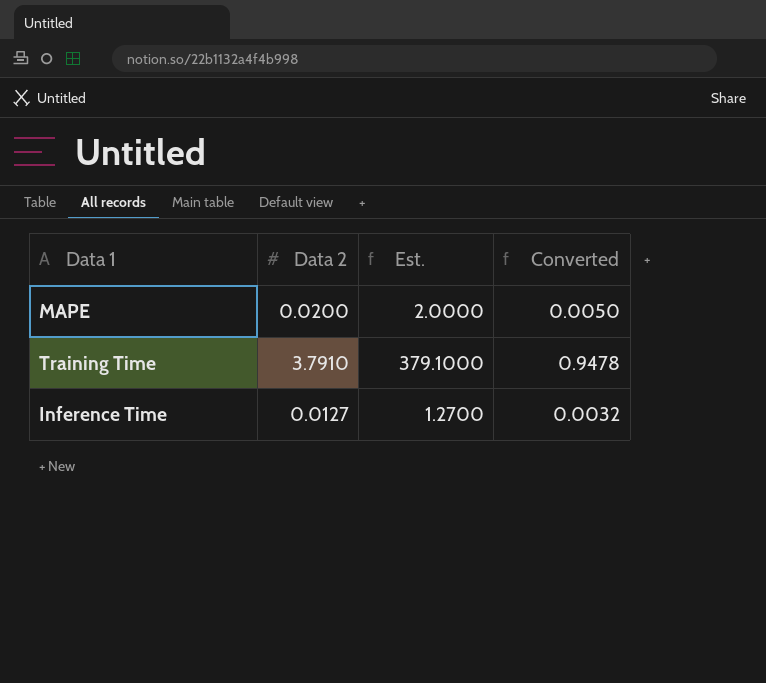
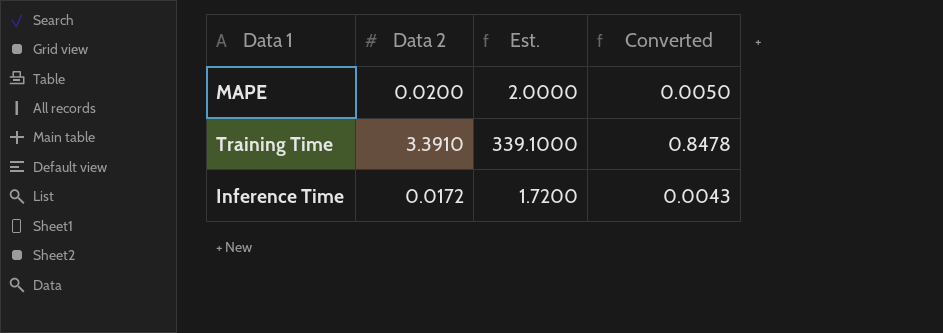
Training Time | Data 2: 3.7910 -> 3.3910
Training Time | Est.: 379.1000 -> 339.1000
Training Time | Converted: 0.9478 -> 0.8478
Inference Time | Data 2: 0.0127 -> 0.0172
Inference Time | Est.: 1.2700 -> 1.7200
Inference Time | Converted: 0.0032 -> 0.0043

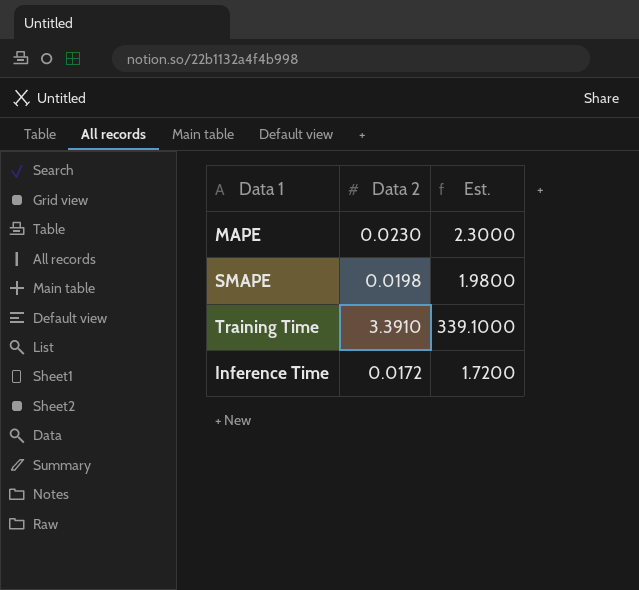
column Converted | formula: [Data 2] * 0.25 -> none
MAPE | Data 2: 0.0200 -> 0.0230
MAPE | Est.: 2.0000 -> 2.3000
row SMAPE: none -> 0.0198 | 1.9800

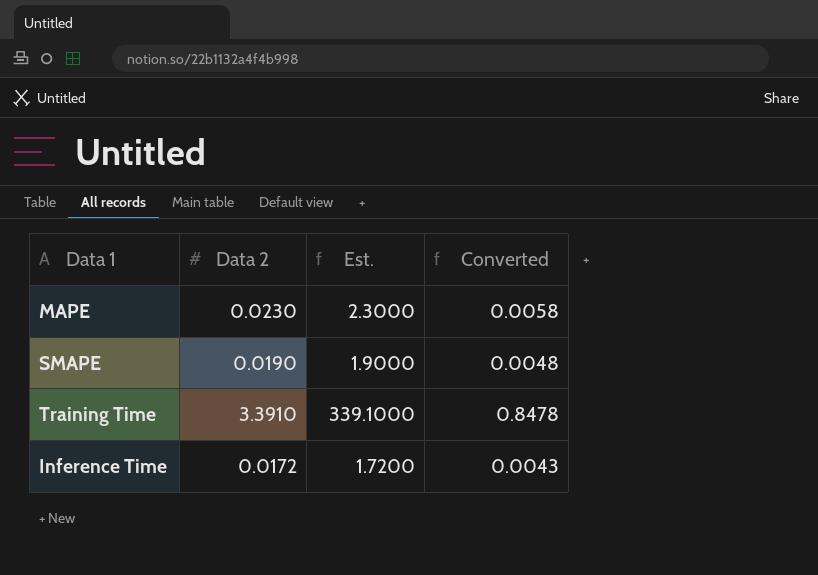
column Converted | formula: none -> [Data 2] * 0.25
SMAPE | Data 2: 0.0198 -> 0.0190
SMAPE | Est.: 1.9800 -> 1.9000

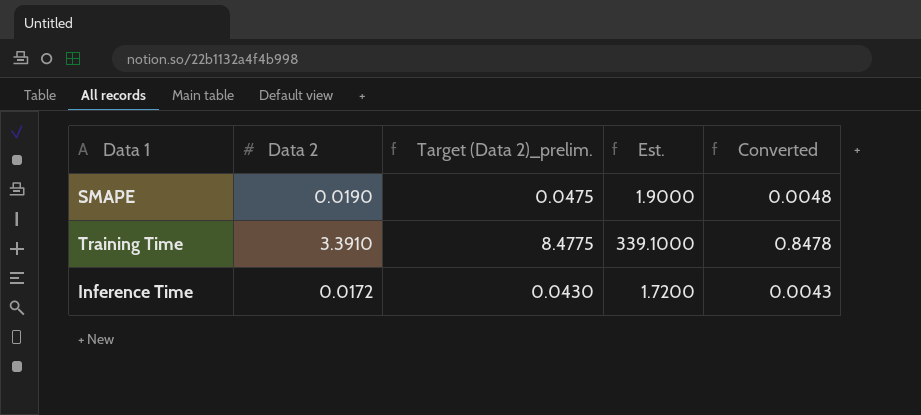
column Target (Data 2)_prelim. | formula: none -> [Data 2] * 2.5
row MAPE: 0.0230 | 2.3000 | 0.0058 -> none

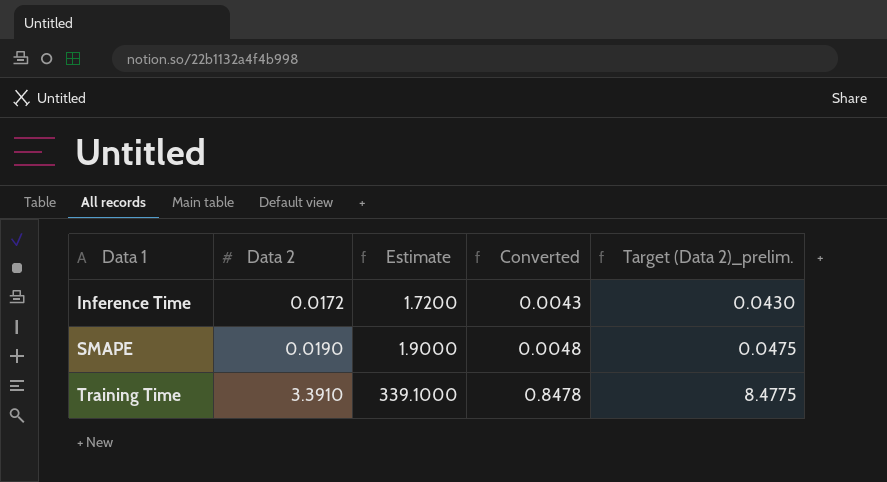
row order: none -> Data 1 ascending
column name: Est. -> Estimate
column Target (Data 2)_prelim. | position: 3 -> 5

